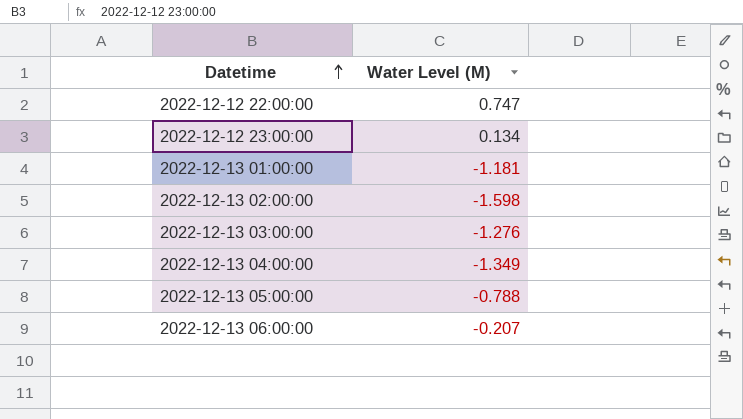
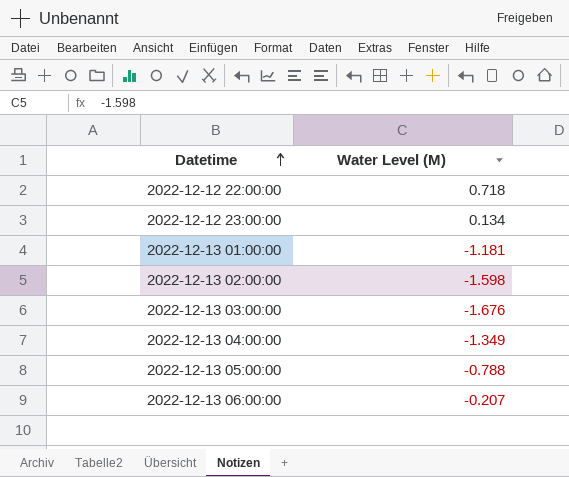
2022-12-12 22:00:00 | Water Level (M): 0.747 -> 0.718
2022-12-13 03:00:00 | Water Level (M): -1.276 -> -1.676

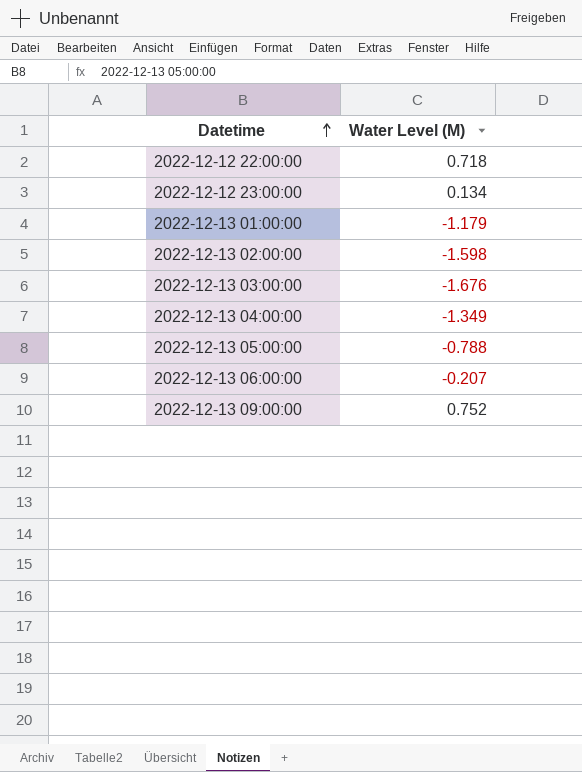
2022-12-13 01:00:00 | Water Level (M): -1.181 -> -1.179
row 2022-12-13 09:00:00: none -> 0.752

